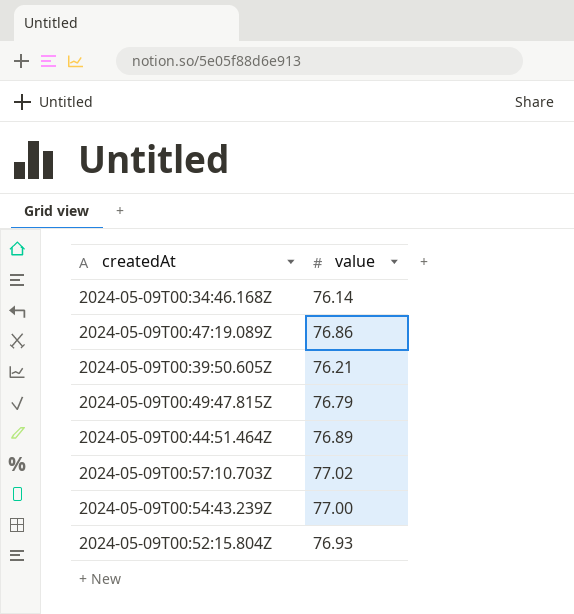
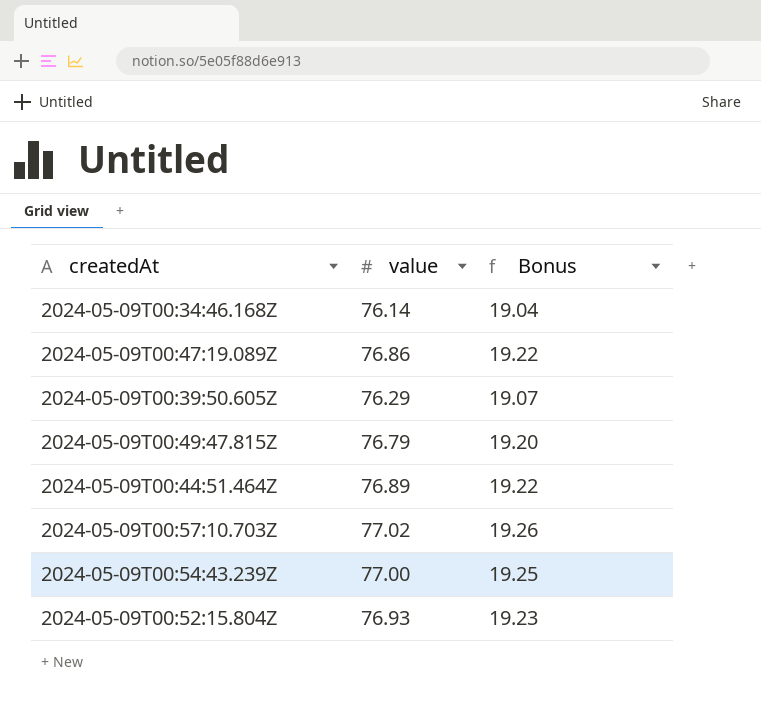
column Bonus | formula: none -> [value] * 0.25
2024-05-09T00:39:50.605Z | value: 76.21 -> 76.29

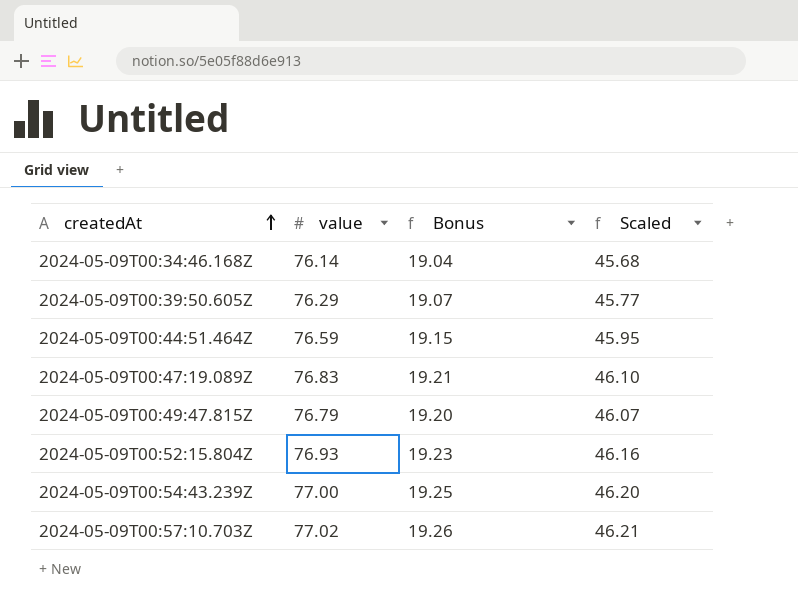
row order: none -> createdAt ascending
column Scaled | formula: none -> [value] * 0.6
2024-05-09T00:44:51.464Z | value: 76.89 -> 76.59
2024-05-09T00:44:51.464Z | Bonus: 19.22 -> 19.15
2024-05-09T00:47:19.089Z | value: 76.86 -> 76.83
2024-05-09T00:47:19.089Z | Bonus: 19.22 -> 19.21

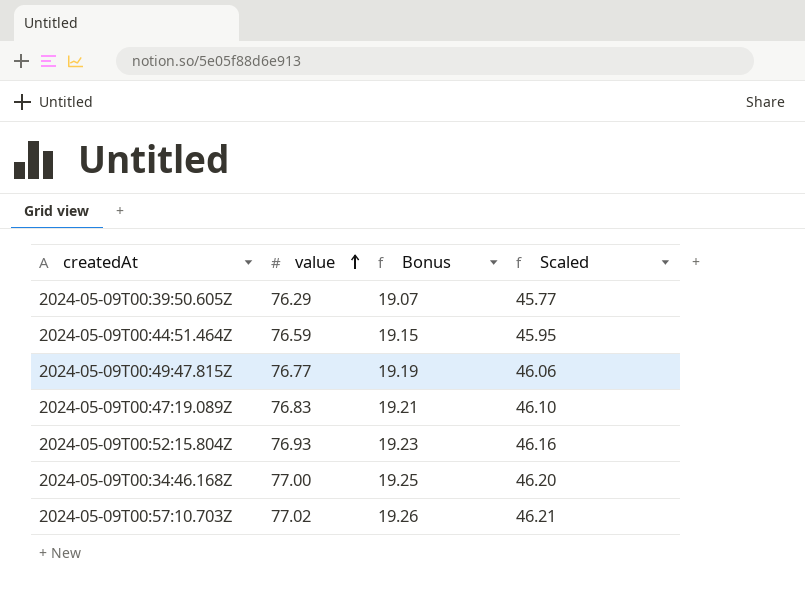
row order: createdAt ascending -> value ascending
row 2024-05-09T00:54:43.239Z: 77.00 | 19.25 | 46.20 -> none
2024-05-09T00:49:47.815Z | value: 76.79 -> 76.77
2024-05-09T00:49:47.815Z | Bonus: 19.20 -> 19.19
2024-05-09T00:49:47.815Z | Scaled: 46.07 -> 46.06
2024-05-09T00:34:46.168Z | value: 76.14 -> 77.00
2024-05-09T00:34:46.168Z | Bonus: 19.04 -> 19.25
2024-05-09T00:34:46.168Z | Scaled: 45.68 -> 46.20

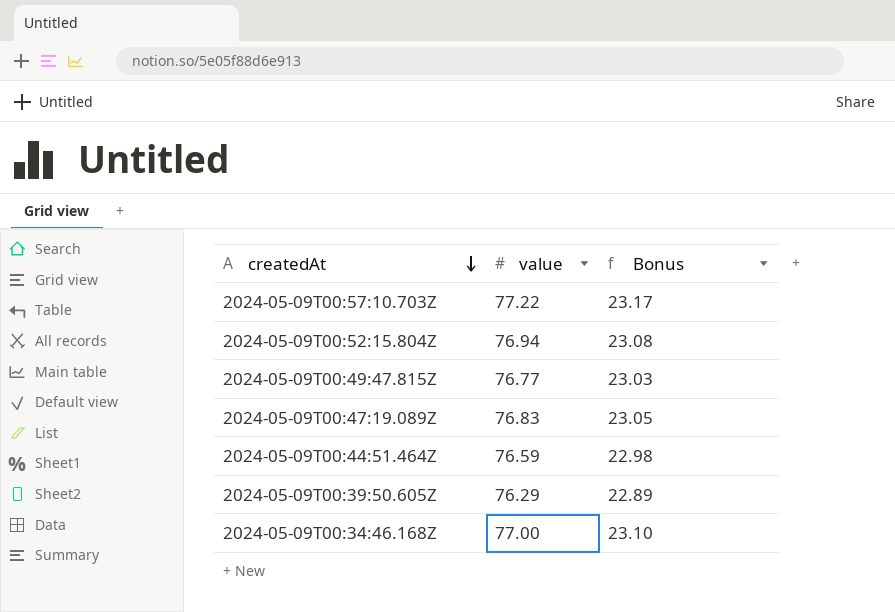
row order: value ascending -> createdAt descending
column Scaled | formula: [value] * 0.6 -> none
column Bonus | formula: [value] * 0.25 -> [value] * 0.3
2024-05-09T00:57:10.703Z | value: 77.02 -> 77.22
2024-05-09T00:52:15.804Z | value: 76.93 -> 76.94

